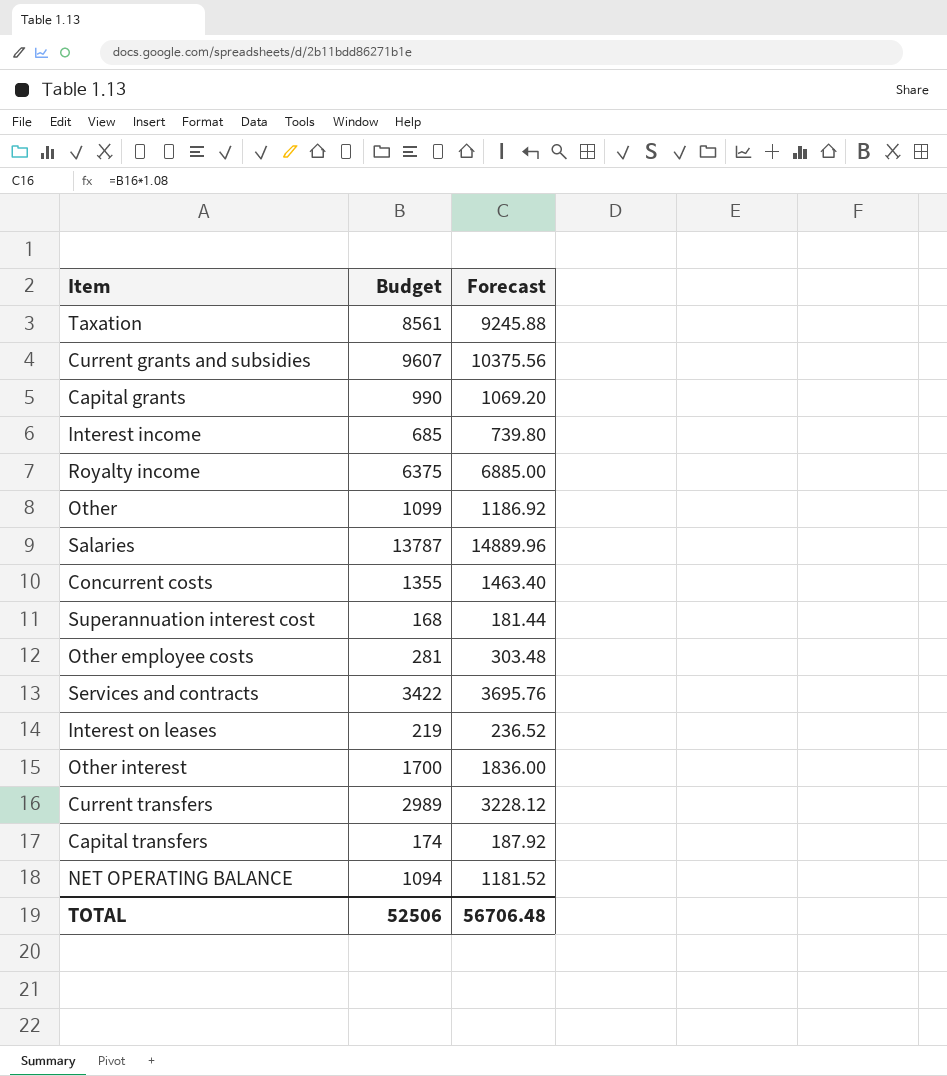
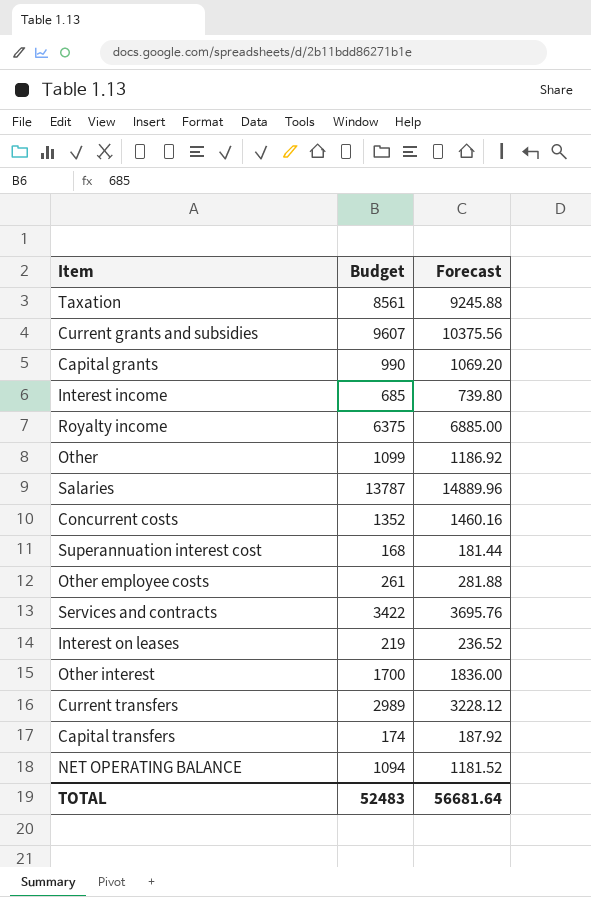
Concurrent costs | Budget: 1355 -> 1352
Concurrent costs | Forecast: 1463.40 -> 1460.16
Other employee costs | Budget: 281 -> 261
Other employee costs | Forecast: 303.48 -> 281.88
TOTAL | Budget: 52506 -> 52483
TOTAL | Forecast: 56706.48 -> 56681.64

